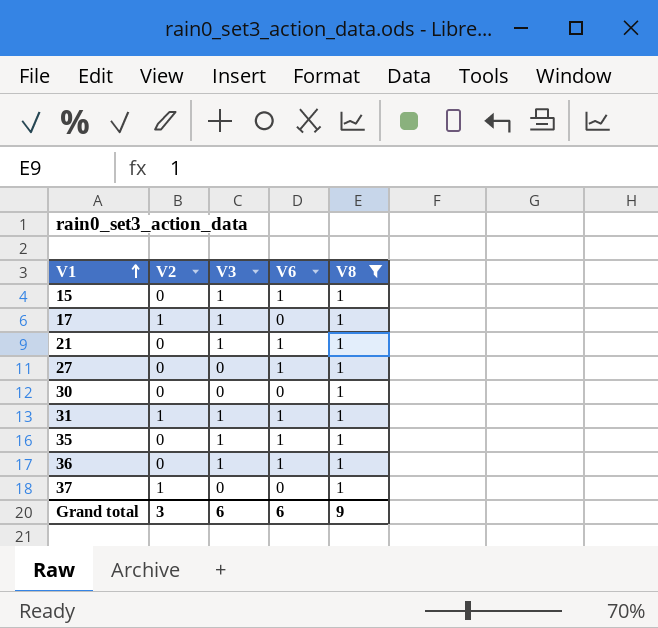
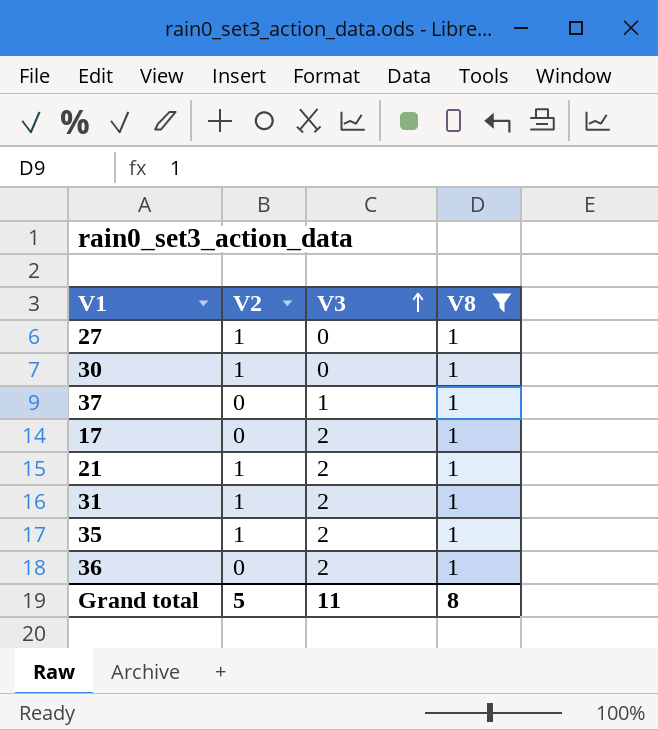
row order: V1 ascending -> V3 ascending
column V6 | position: 4 -> none
row 15: 0 | 1 | 1 | 1 -> none
27 | V2: 0 -> 1
30 | V2: 0 -> 1
37 | V2: 1 -> 0
37 | V3: 0 -> 1
17 | V2: 1 -> 0
17 | V3: 1 -> 2
21 | V2: 0 -> 1
21 | V3: 1 -> 2
31 | V3: 1 -> 2
35 | V2: 0 -> 1
35 | V3: 1 -> 2
36 | V3: 1 -> 2
Grand total | V2: 3 -> 5
Grand total | V3: 6 -> 11
Grand total | V8: 9 -> 8

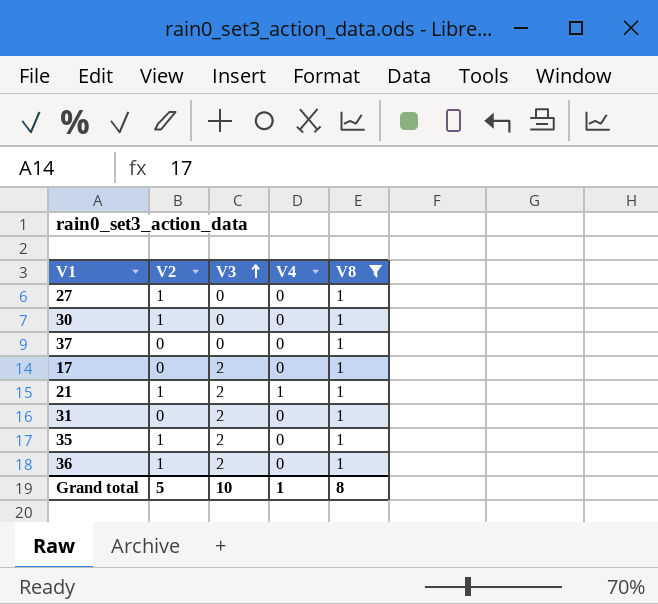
column V4 | position: none -> 4
37 | V3: 1 -> 0
31 | V2: 1 -> 0
36 | V2: 0 -> 1
Grand total | V3: 11 -> 10

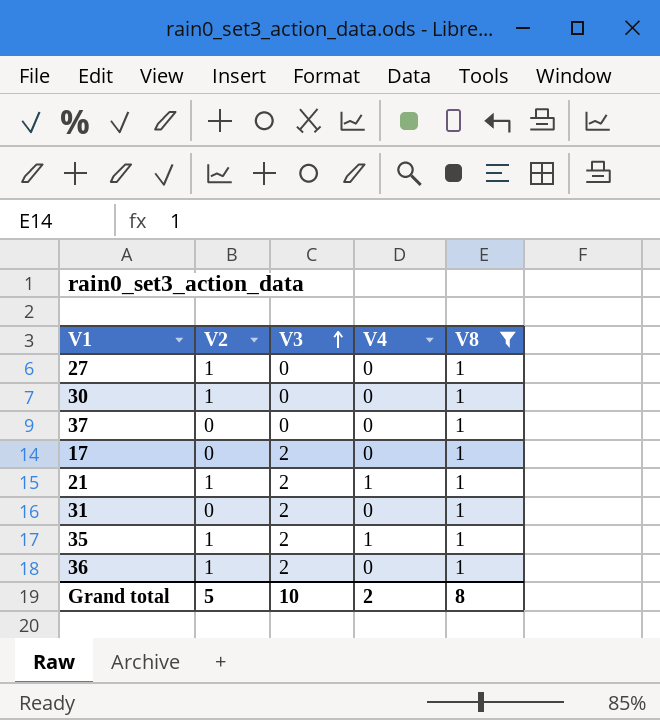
35 | V4: 0 -> 1
Grand total | V4: 1 -> 2

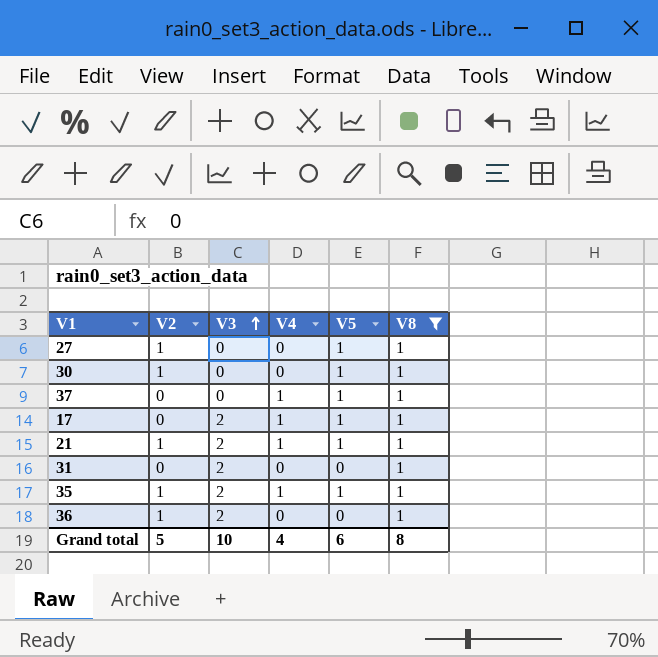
column V5 | position: none -> 5
37 | V4: 0 -> 1
17 | V4: 0 -> 1
Grand total | V4: 2 -> 4

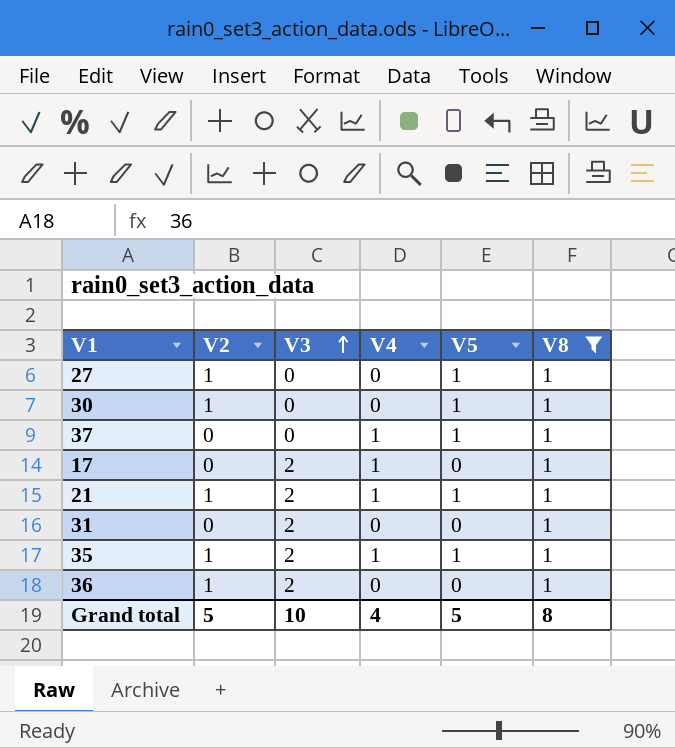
17 | V5: 1 -> 0
Grand total | V5: 6 -> 5

